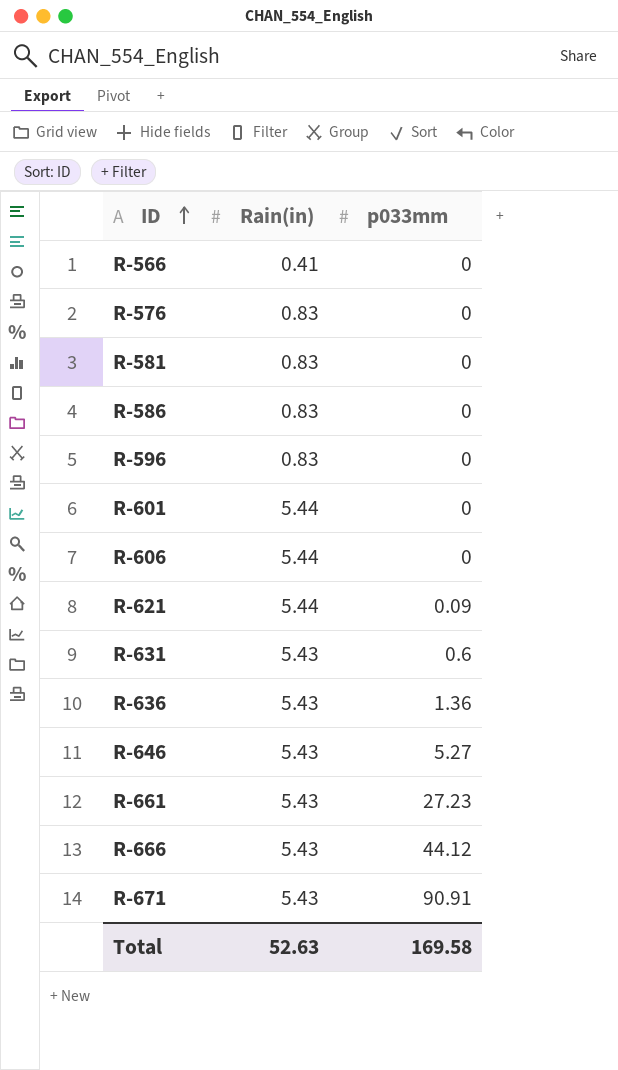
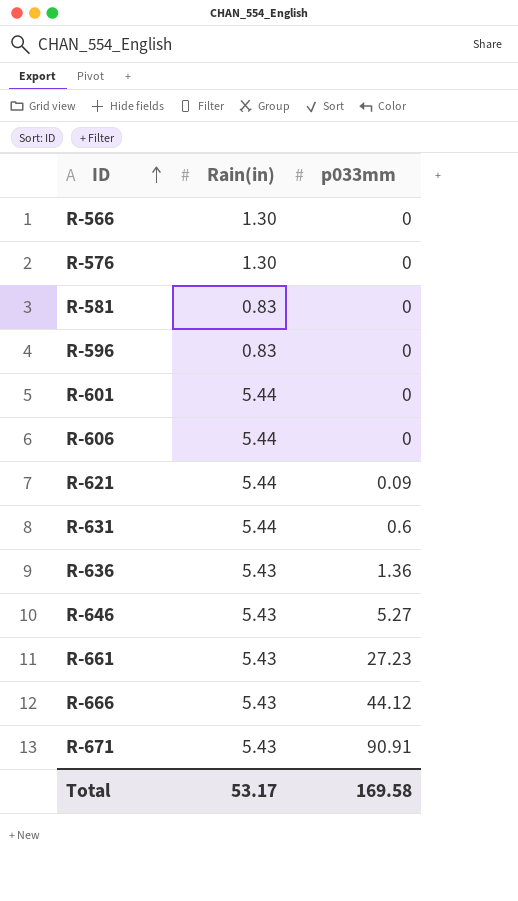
row R-586: 0.83 | 0 -> none
R-566 | Rain(in): 0.41 -> 1.30
R-576 | Rain(in): 0.83 -> 1.30
R-631 | Rain(in): 5.43 -> 5.44
Total | Rain(in): 52.63 -> 53.17

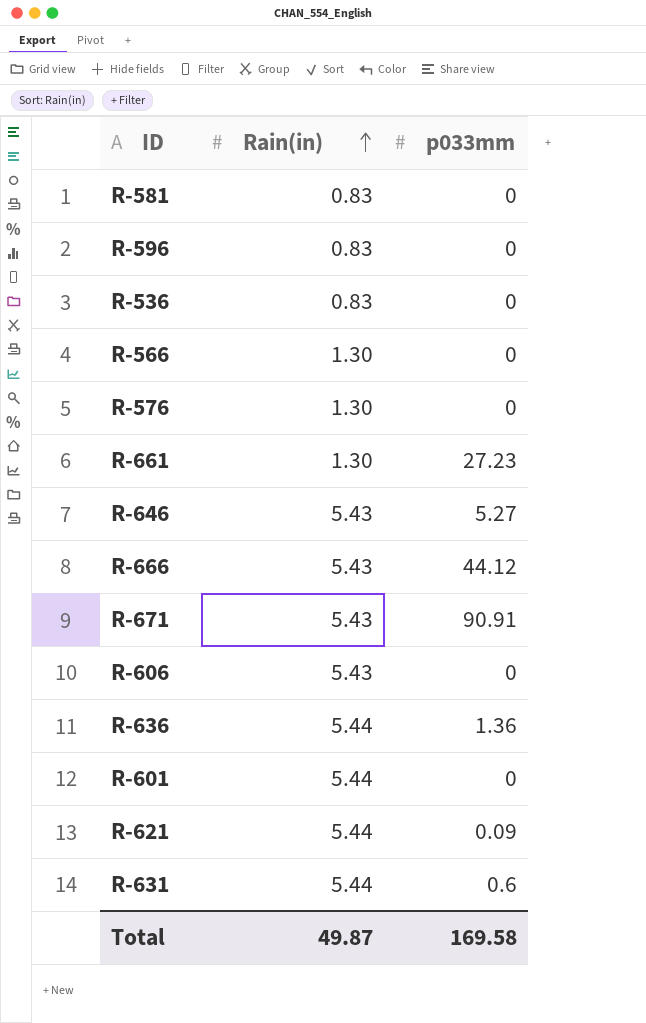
row order: ID ascending -> Rain(in) ascending
row R-536: none -> 0.83 | 0
R-661 | Rain(in): 5.43 -> 1.30
R-606 | Rain(in): 5.44 -> 5.43
R-636 | Rain(in): 5.43 -> 5.44
Total | Rain(in): 53.17 -> 49.87

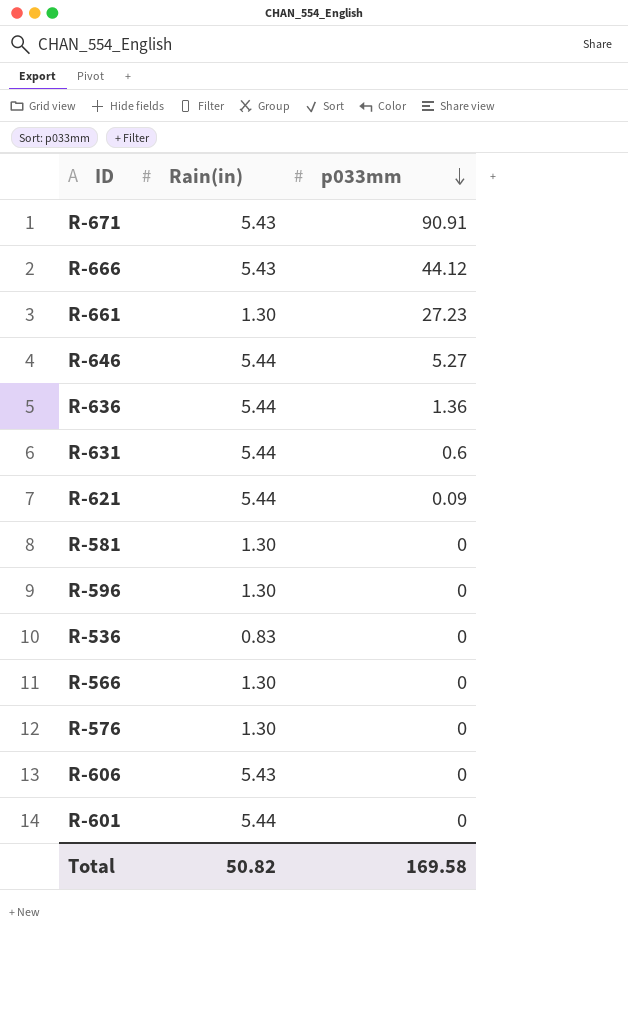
row order: Rain(in) ascending -> p033mm descending
R-646 | Rain(in): 5.43 -> 5.44
R-581 | Rain(in): 0.83 -> 1.30
R-596 | Rain(in): 0.83 -> 1.30
Total | Rain(in): 49.87 -> 50.82

